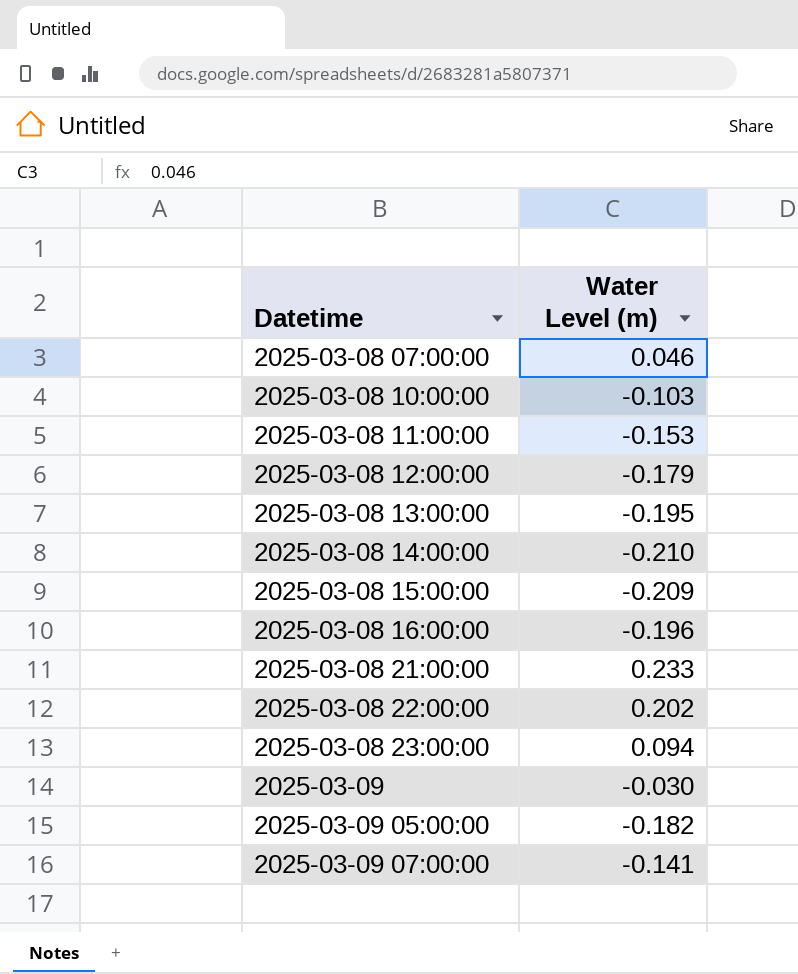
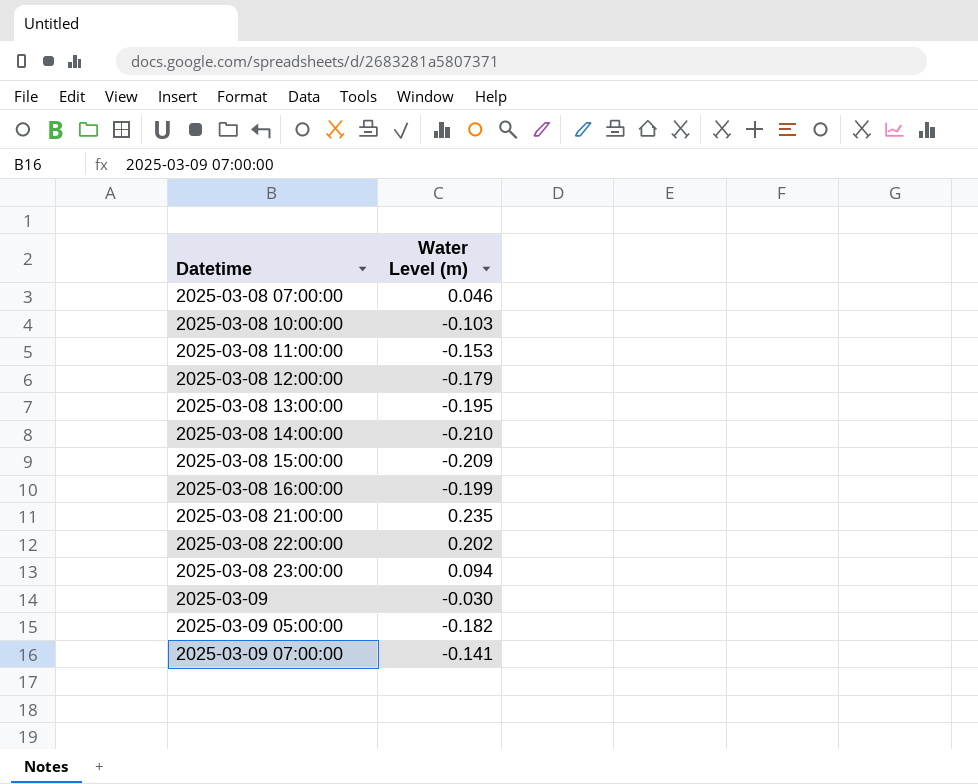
2025-03-08 16:00:00 | Water Level (m): -0.196 -> -0.199
2025-03-08 21:00:00 | Water Level (m): 0.233 -> 0.235

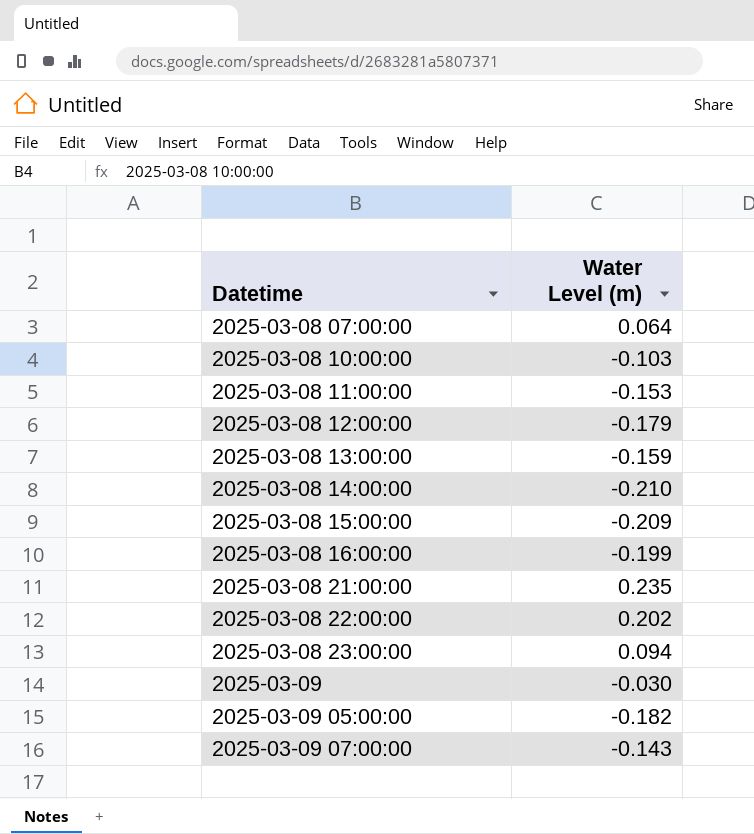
2025-03-08 07:00:00 | Water Level (m): 0.046 -> 0.064
2025-03-08 13:00:00 | Water Level (m): -0.195 -> -0.159
2025-03-09 07:00:00 | Water Level (m): -0.141 -> -0.143

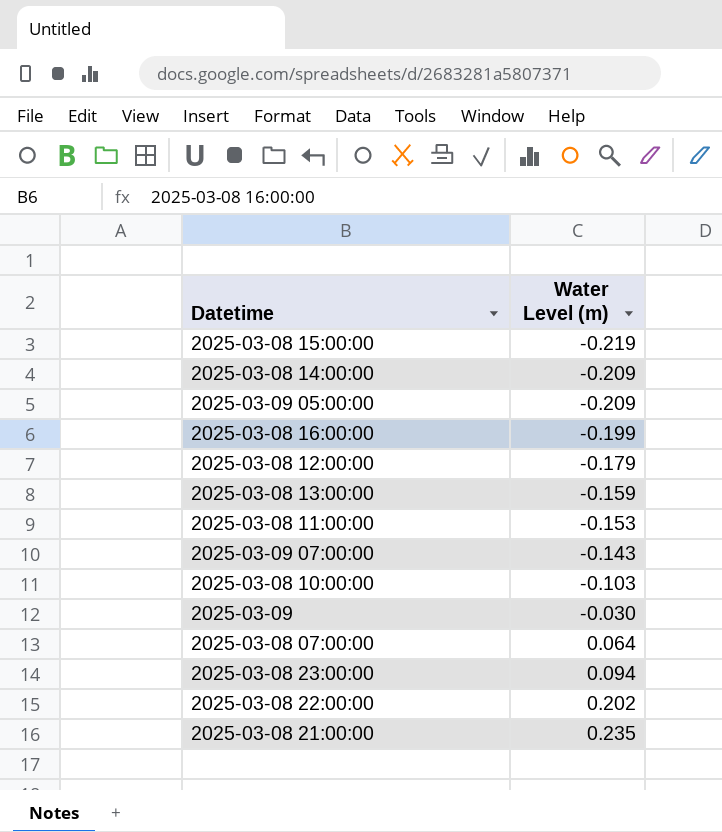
row order: Datetime ascending -> Water Level (m) ascending
2025-03-08 15:00:00 | Water Level (m): -0.209 -> -0.219
2025-03-08 14:00:00 | Water Level (m): -0.210 -> -0.209
2025-03-09 05:00:00 | Water Level (m): -0.182 -> -0.209

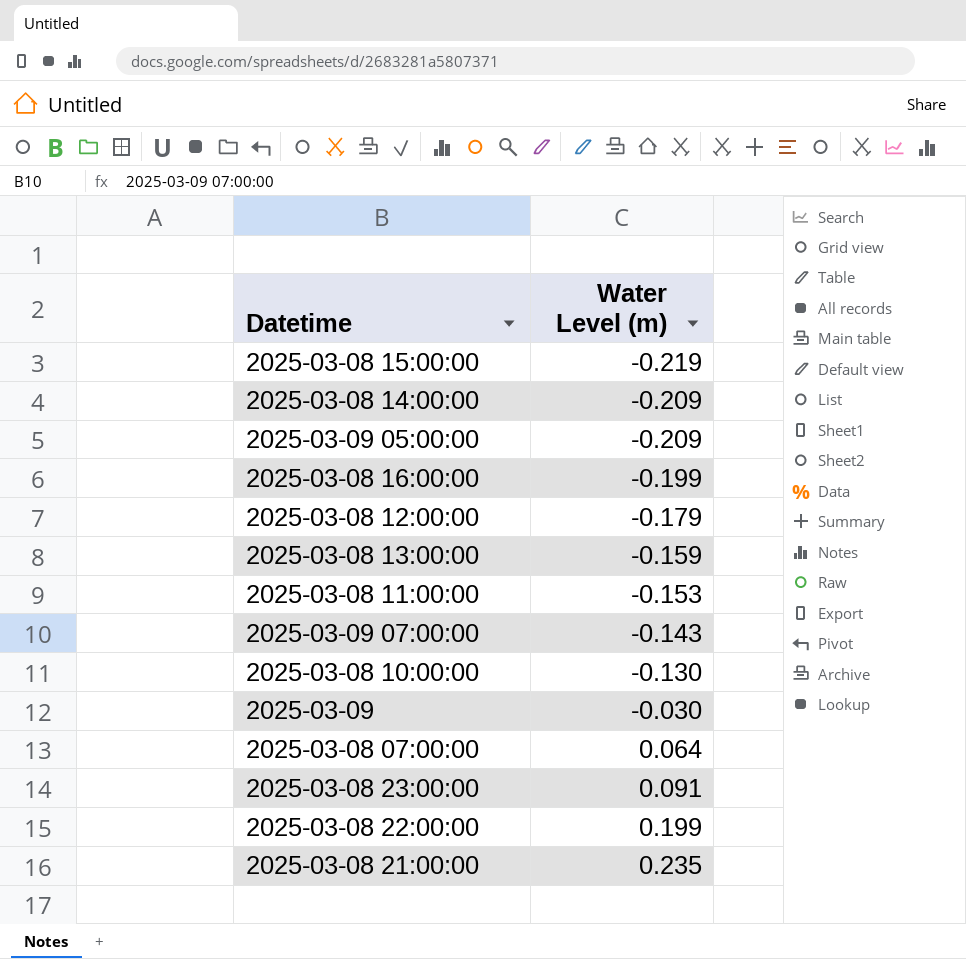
2025-03-08 10:00:00 | Water Level (m): -0.103 -> -0.130
2025-03-08 23:00:00 | Water Level (m): 0.094 -> 0.091
2025-03-08 22:00:00 | Water Level (m): 0.202 -> 0.199

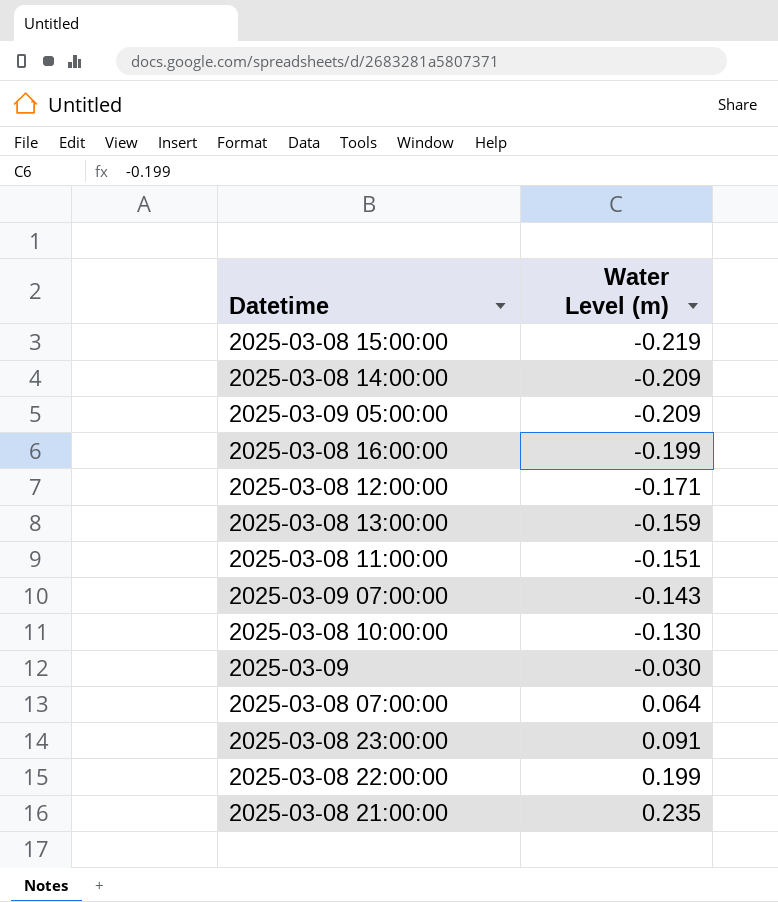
2025-03-08 12:00:00 | Water Level (m): -0.179 -> -0.171
2025-03-08 11:00:00 | Water Level (m): -0.153 -> -0.151

